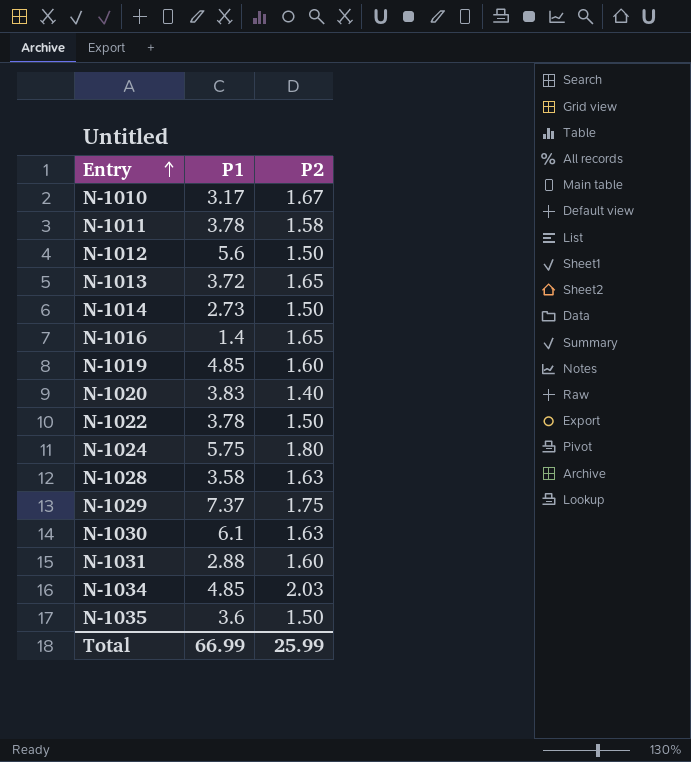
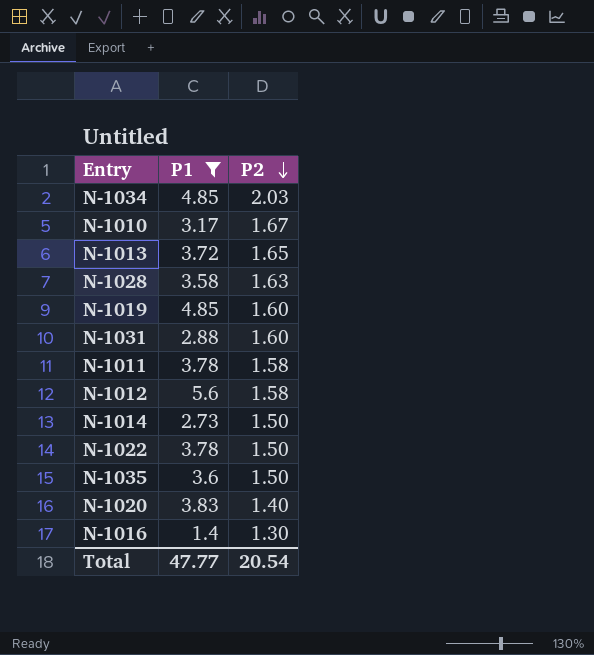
filter: none -> P1 <= 5.6
row order: Entry ascending -> P2 descending
N-1012 | P2: 1.50 -> 1.58
N-1016 | P2: 1.65 -> 1.30
Total | P1: 66.99 -> 47.77
Total | P2: 25.99 -> 20.54

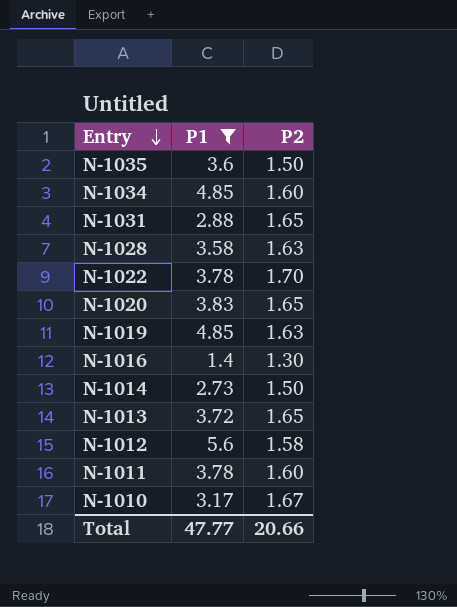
row order: P2 descending -> Entry descending
N-1034 | P2: 2.03 -> 1.60
N-1031 | P2: 1.60 -> 1.65
N-1022 | P2: 1.50 -> 1.70
N-1020 | P2: 1.40 -> 1.65
N-1019 | P2: 1.60 -> 1.63
N-1011 | P2: 1.58 -> 1.60
Total | P2: 20.54 -> 20.66

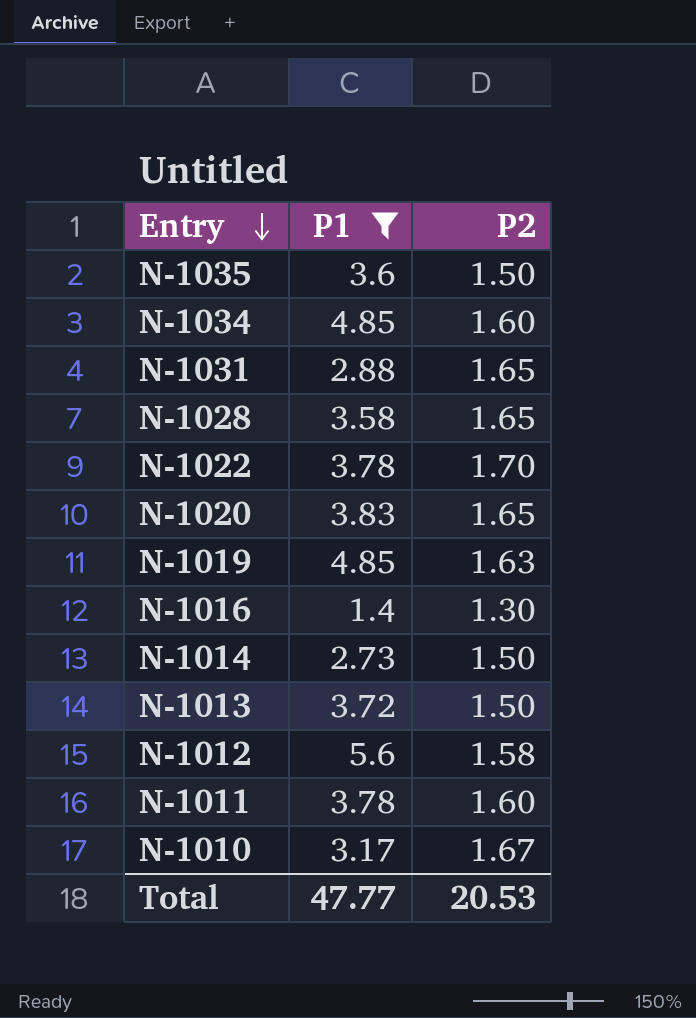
N-1028 | P2: 1.63 -> 1.65
N-1013 | P2: 1.65 -> 1.50
Total | P2: 20.66 -> 20.53

